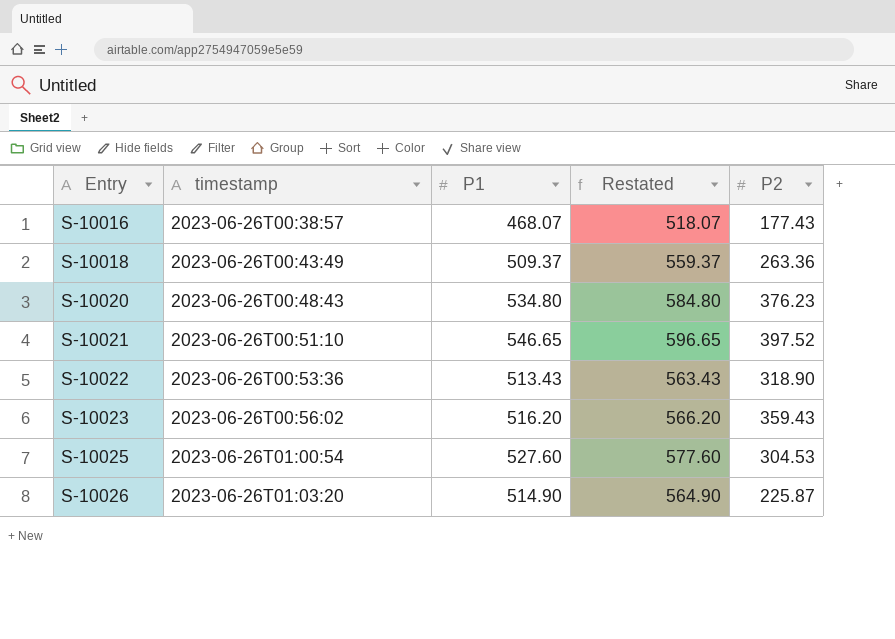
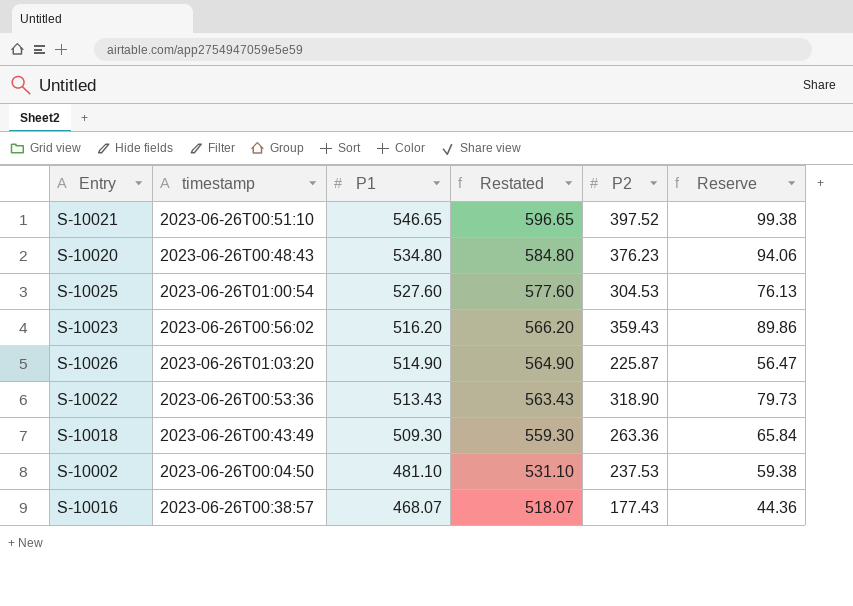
row order: Entry ascending -> P1 descending
column Reserve | formula: none -> [P2] * 0.25
S-10018 | P1: 509.37 -> 509.30
S-10018 | Restated: 559.37 -> 559.30
row S-10002: none -> 2023-06-26T00:04:50 | 481.10 | 531.10 | 237.53 | 59.38

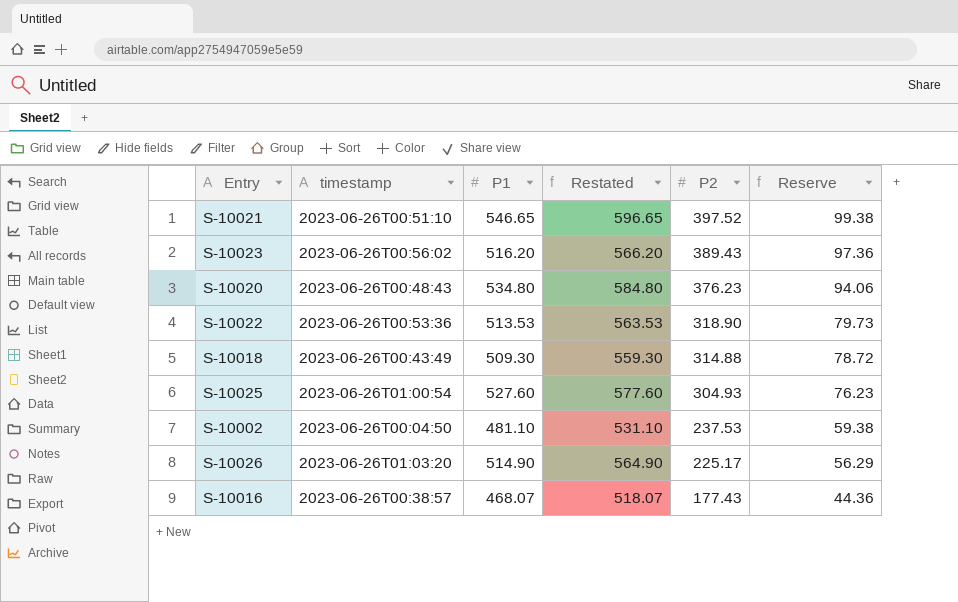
row order: P1 descending -> P2 descending
S-10023 | P2: 359.43 -> 389.43
S-10023 | Reserve: 89.86 -> 97.36
S-10022 | P1: 513.43 -> 513.53
S-10022 | Restated: 563.43 -> 563.53
S-10018 | P2: 263.36 -> 314.88
S-10018 | Reserve: 65.84 -> 78.72
S-10025 | P2: 304.53 -> 304.93
S-10025 | Reserve: 76.13 -> 76.23
S-10026 | P2: 225.87 -> 225.17
S-10026 | Reserve: 56.47 -> 56.29

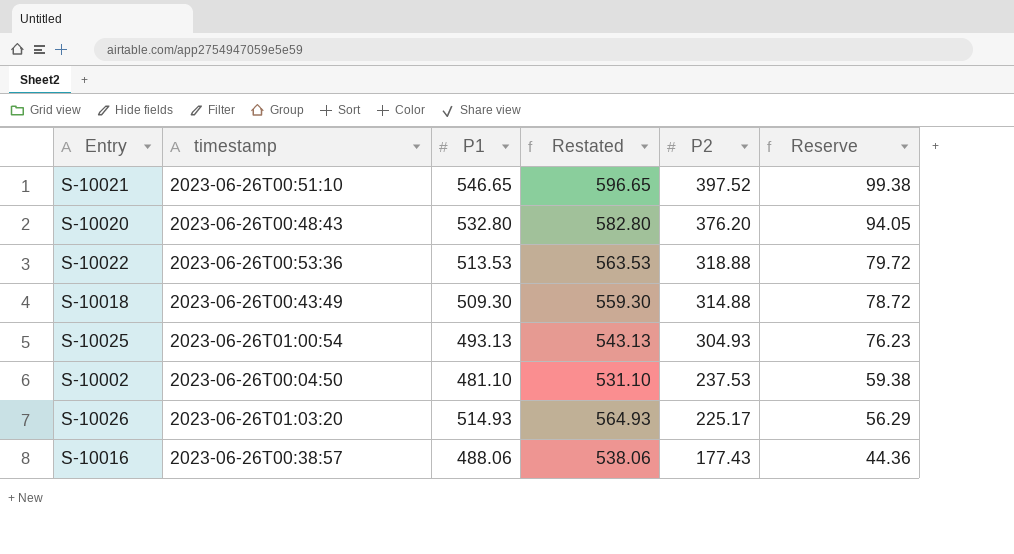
row S-10023: 2023-06-26T00:56:02 | 516.20 | 566.20 | 389.43 | 97.36 -> none
S-10020 | P1: 534.80 -> 532.80
S-10020 | Restated: 584.80 -> 582.80
S-10020 | P2: 376.23 -> 376.20
S-10020 | Reserve: 94.06 -> 94.05
S-10022 | P2: 318.90 -> 318.88
S-10022 | Reserve: 79.73 -> 79.72
S-10025 | P1: 527.60 -> 493.13
S-10025 | Restated: 577.60 -> 543.13
S-10026 | P1: 514.90 -> 514.93
S-10026 | Restated: 564.90 -> 564.93
S-10016 | P1: 468.07 -> 488.06
S-10016 | Restated: 518.07 -> 538.06

